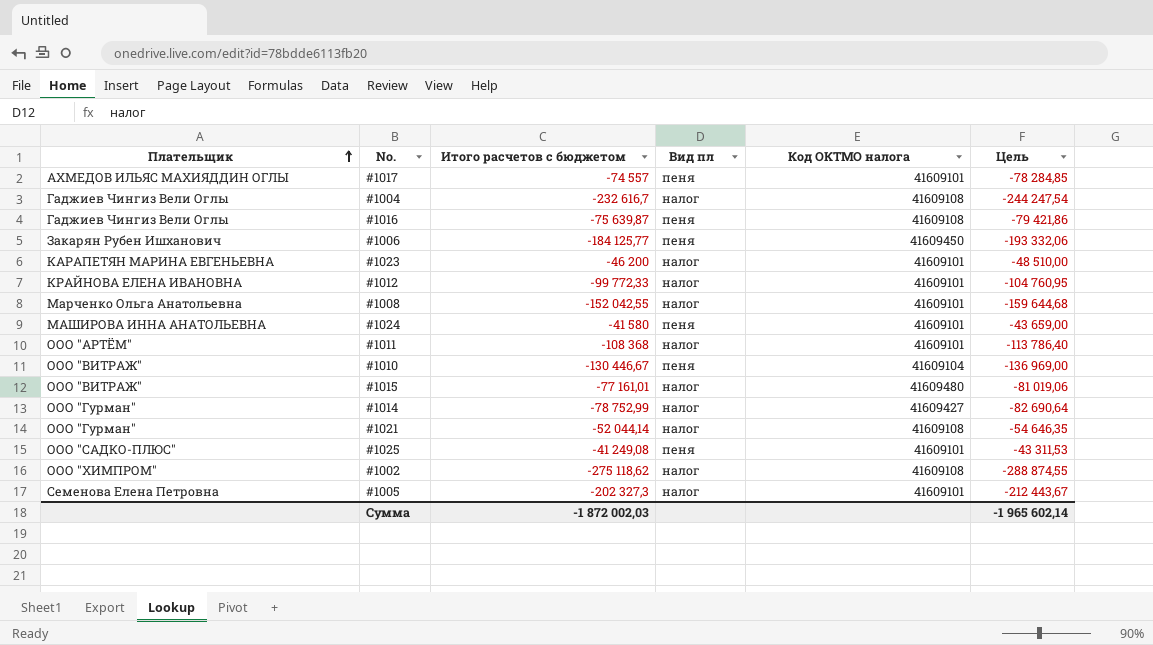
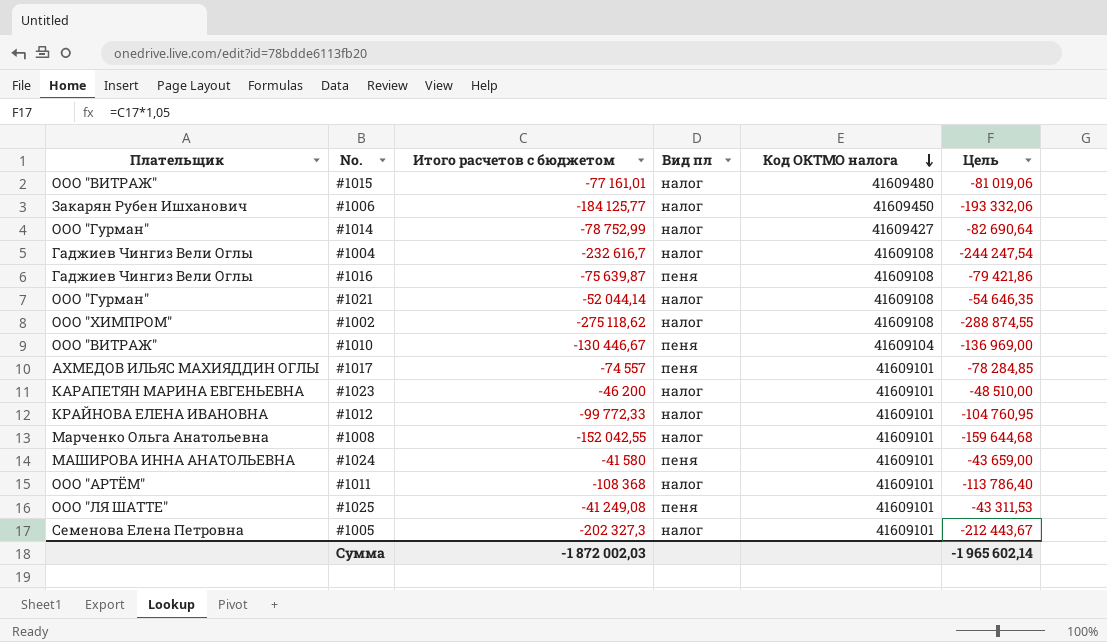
row order: Плательщик ascending -> Код ОКТМО налога descending
#1006 | Вид пл: пеня -> налог
#1025 | Плательщик: ООО "САДКО-ПЛЮС" -> ООО "ЛЯ ШАТТЕ"

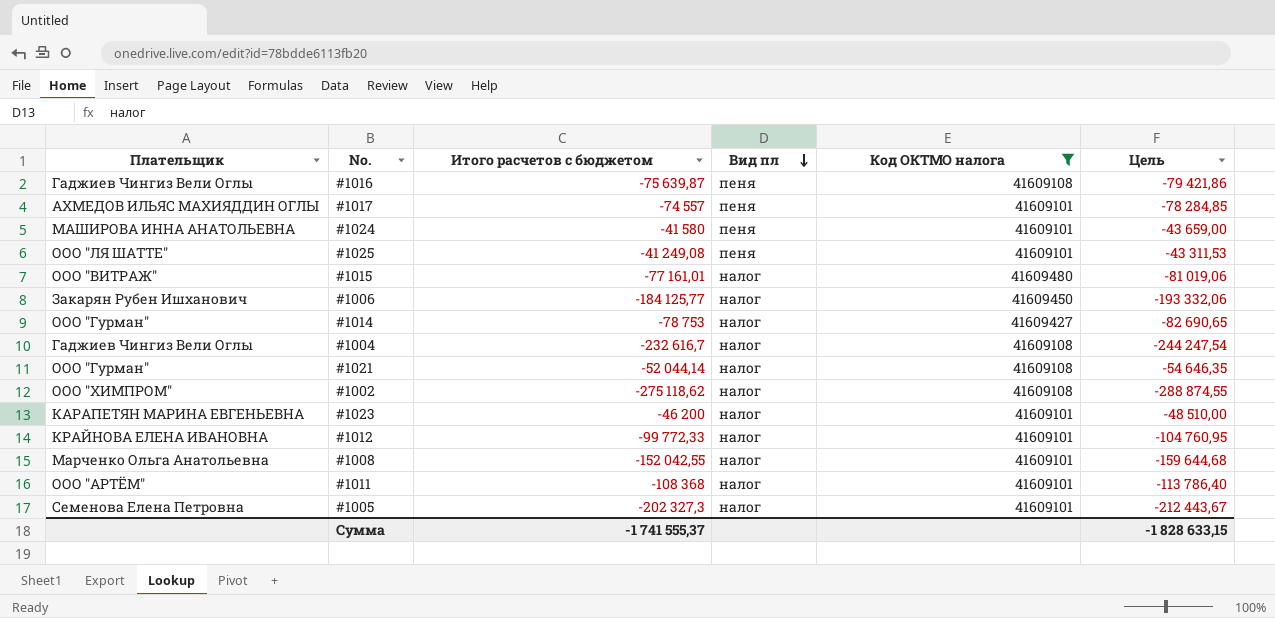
filter: none -> Код ОКТМО налога != 41609104
row order: Код ОКТМО налога descending -> Вид пл descending
#1014 | Итого расчетов с бюджетом: -78 752,99 -> -78 753
#1014 | Цель: -82 690,64 -> -82 690,65
Сумма | Итого расчетов с бюджетом: -1 872 002,03 -> -1 741 555,37
Сумма | Цель: -1 965 602,14 -> -1 828 633,15

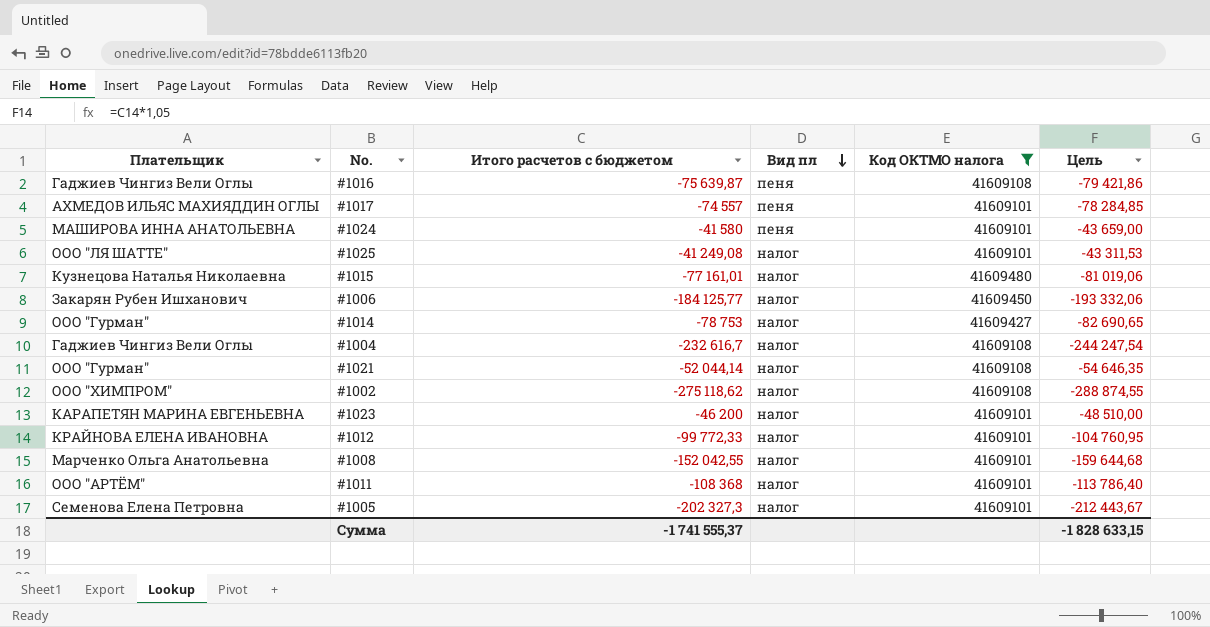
#1025 | Вид пл: пеня -> налог
#1015 | Плательщик: ООО "ВИТРАЖ" -> Кузнецова Наталья Николаевна

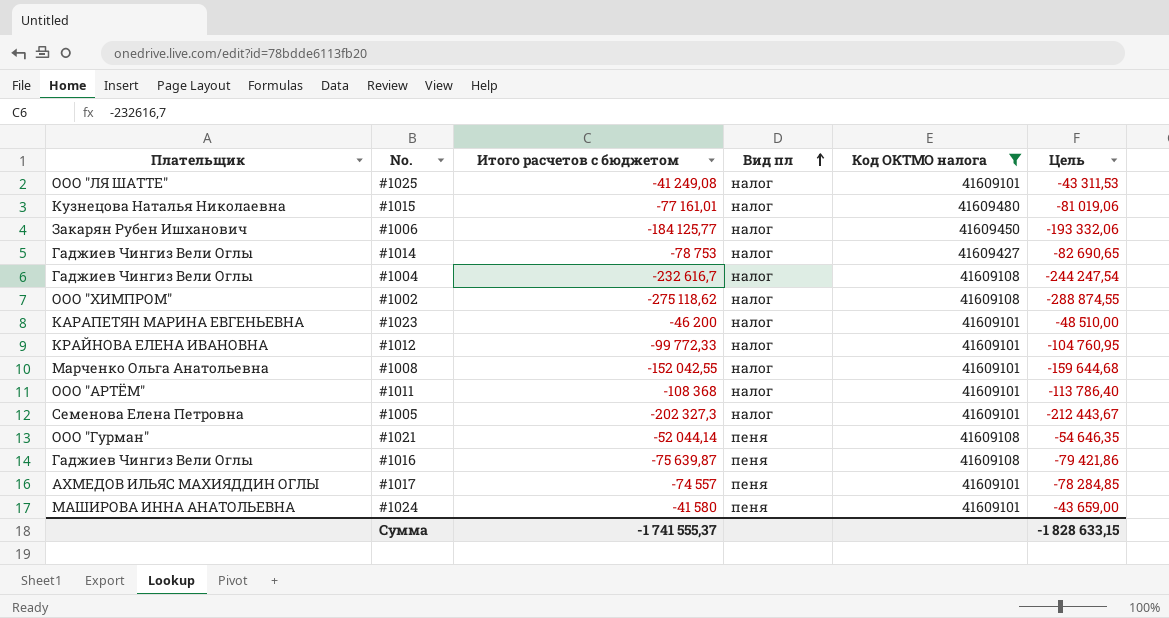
row order: Вид пл descending -> Вид пл ascending
#1014 | Плательщик: ООО "Гурман" -> Гаджиев Чингиз Вели Оглы
#1021 | Вид пл: налог -> пеня

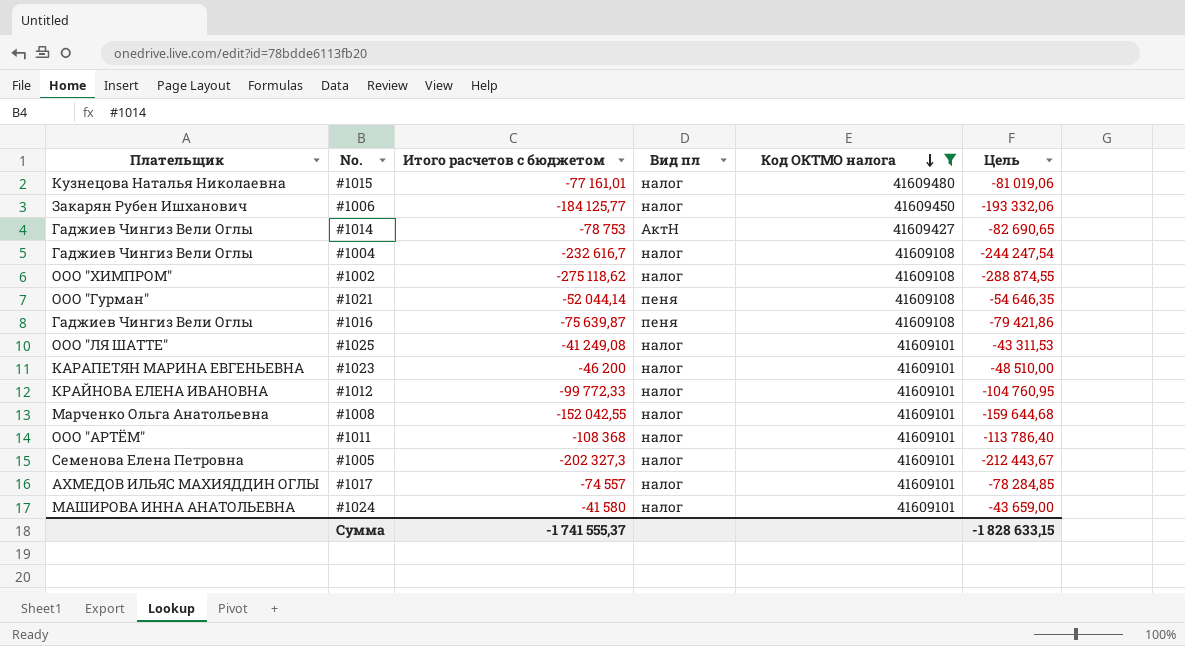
row order: Вид пл ascending -> Код ОКТМО налога descending
#1014 | Вид пл: налог -> АктН
#1017 | Вид пл: пеня -> налог
#1024 | Вид пл: пеня -> налог

